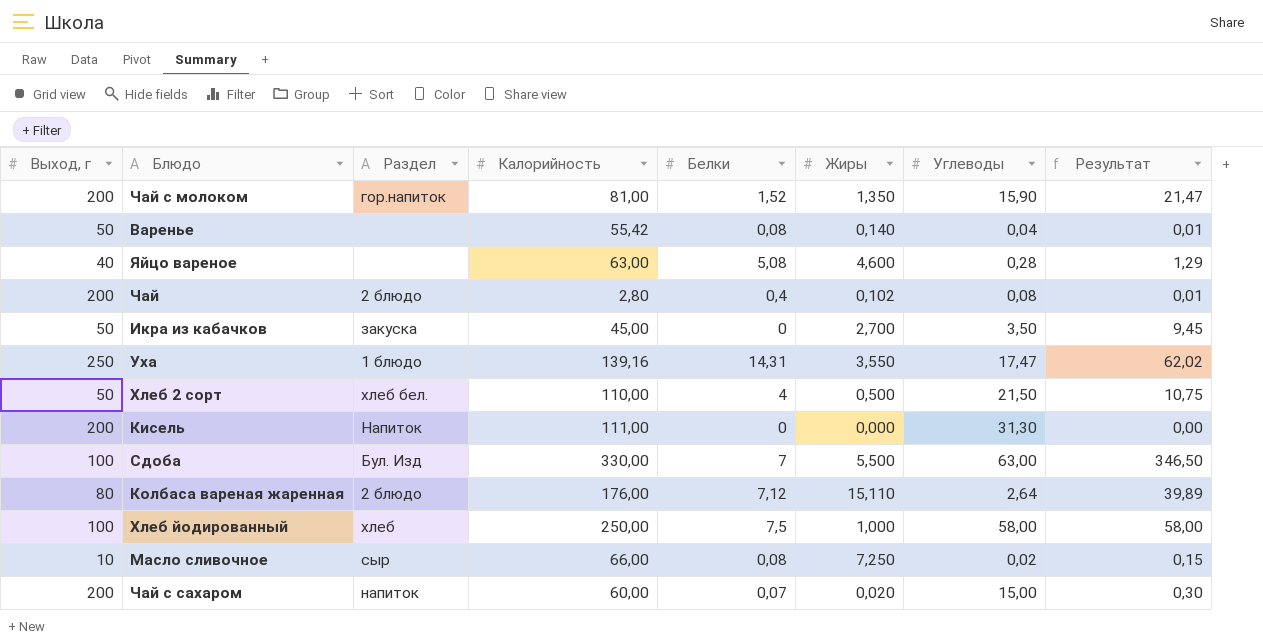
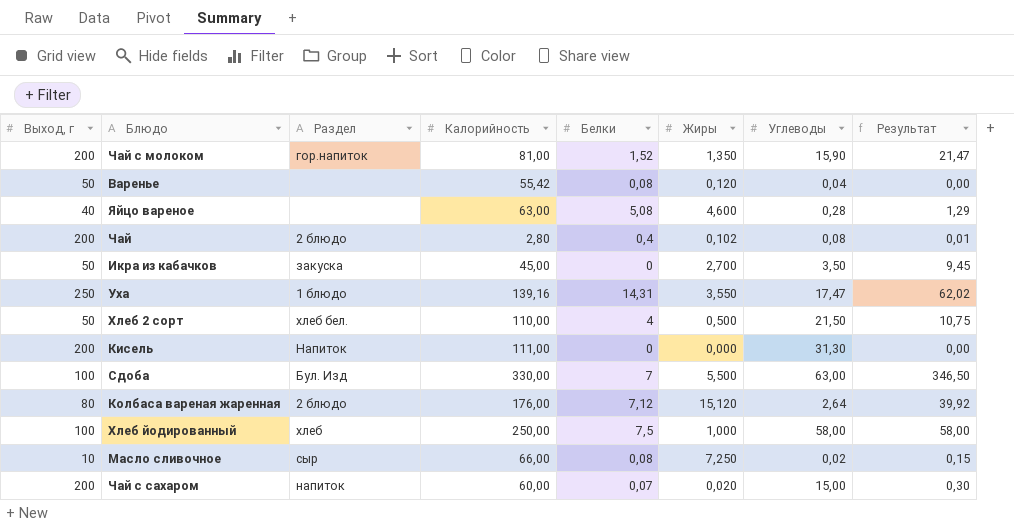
Варенье | Жиры: 0,140 -> 0,120
Варенье | Результат: 0,01 -> 0,00
Колбаса вареная жаренная | Жиры: 15,110 -> 15,120
Колбаса вареная жаренная | Результат: 39,89 -> 39,92

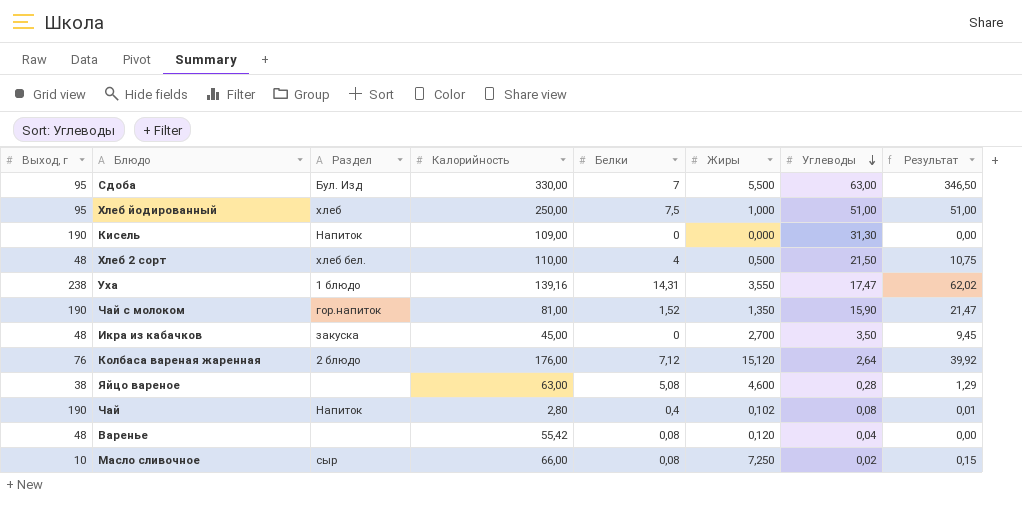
row order: none -> Углеводы descending
row Чай с сахаром: 200 | напиток | 60,00 | 0,07 | 0,020 | 15,00 | 0,30 -> none
Сдоба | Выход, г: 100 -> 95
Хлеб йодированный | Выход, г: 100 -> 95
Хлеб йодированный | Углеводы: 58,00 -> 51,00
Хлеб йодированный | Результат: 58,00 -> 51,00
Кисель | Выход, г: 200 -> 190
Кисель | Калорийность: 111,00 -> 109,00
Хлеб 2 сорт | Выход, г: 50 -> 48
Уха | Выход, г: 250 -> 238
Чай с молоком | Выход, г: 200 -> 190
Икра из кабачков | Выход, г: 50 -> 48
Колбаса вареная жаренная | Выход, г: 80 -> 76
Яйцо вареное | Выход, г: 40 -> 38
Чай | Выход, г: 200 -> 190
Чай | Раздел: 2 блюдо -> Напиток
Варенье | Выход, г: 50 -> 48

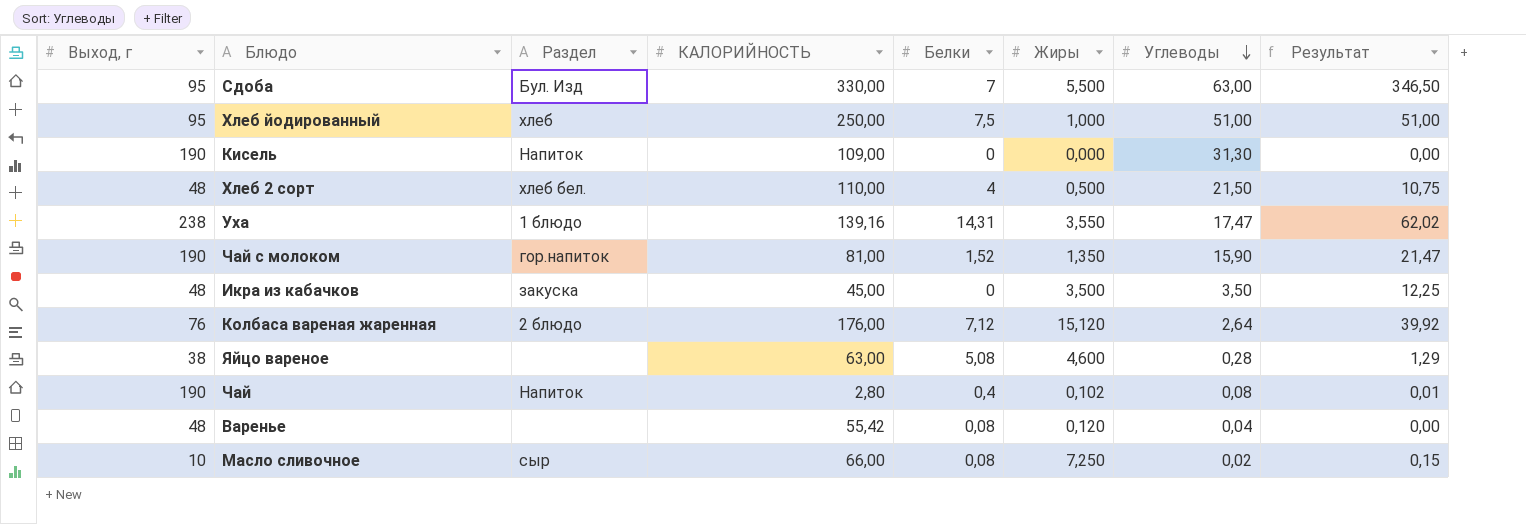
column name: Калорийность -> КАЛОРИЙНОСТЬ
Икра из кабачков | Жиры: 2,700 -> 3,500
Икра из кабачков | Результат: 9,45 -> 12,25

